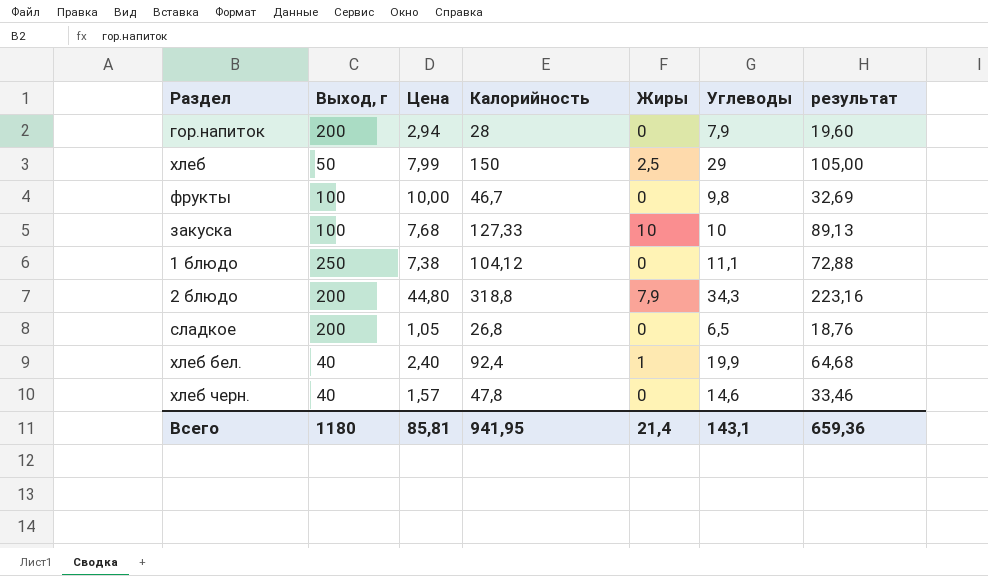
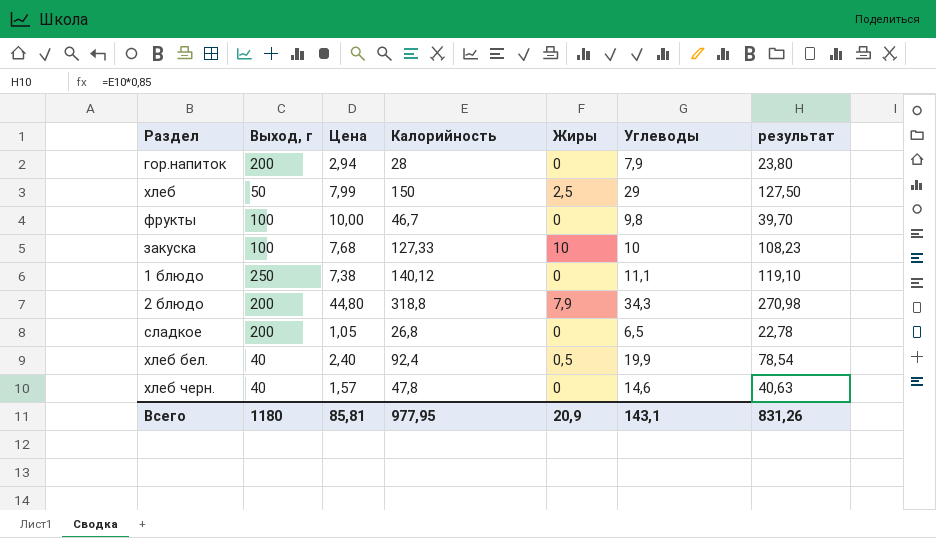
column результат | formula: [Калорийность] * 0,7 -> [Калорийность] * 0,85
1 блюдо | Калорийность: 104,12 -> 140,12
хлеб бел. | Жиры: 1 -> 0,5
Всего | Калорийность: 941,95 -> 977,95
Всего | Жиры: 21,4 -> 20,9
Всего | результат: 659,36 -> 831,26

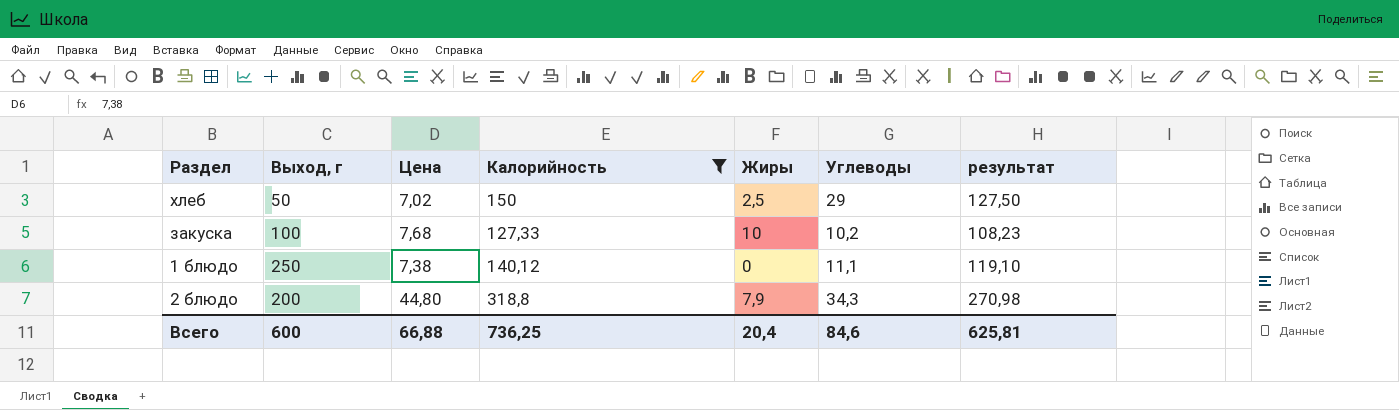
filter: none -> Калорийность >= 127,33
хлеб | Цена: 7,99 -> 7,02
закуска | Углеводы: 10 -> 10,2
Всего | Выход, г: 1180 -> 600
Всего | Цена: 85,81 -> 66,88
Всего | Калорийность: 977,95 -> 736,25
Всего | Жиры: 20,9 -> 20,4
Всего | Углеводы: 143,1 -> 84,6
Всего | результат: 831,26 -> 625,81

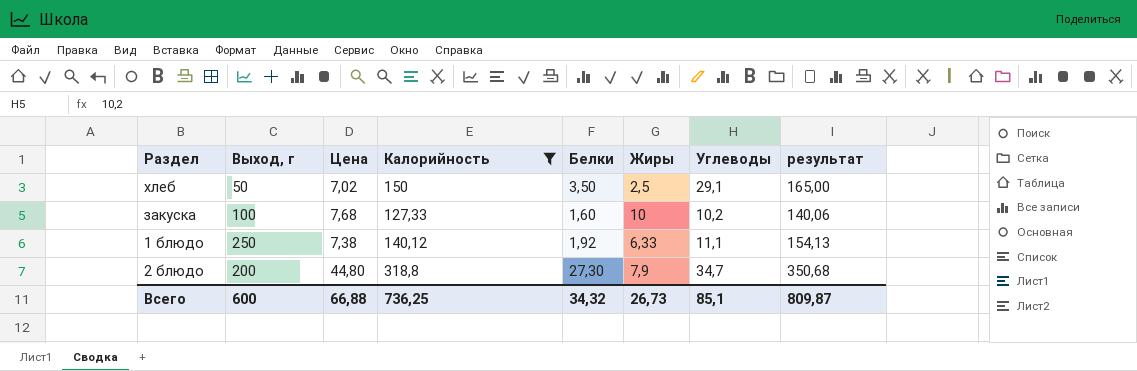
column Белки | position: none -> 5
column результат | formula: [Калорийность] * 0,85 -> [Калорийность] * 1,1
хлеб | Углеводы: 29 -> 29,1
1 блюдо | Жиры: 0 -> 6,33
2 блюдо | Углеводы: 34,3 -> 34,7
Всего | Жиры: 20,4 -> 26,73
Всего | Углеводы: 84,6 -> 85,1
Всего | результат: 625,81 -> 809,87

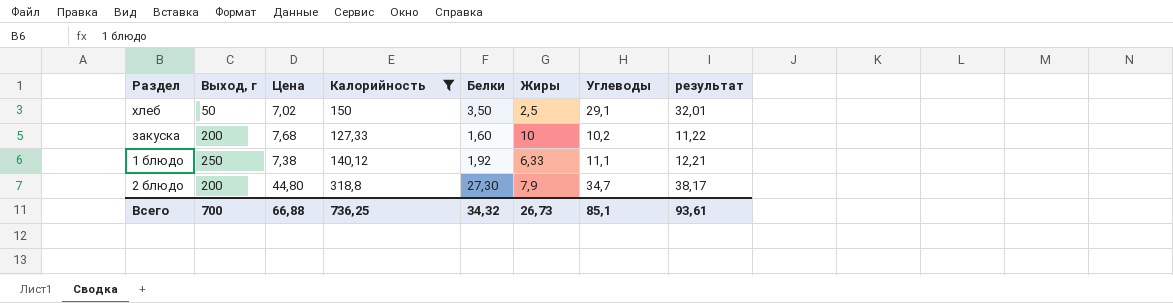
column результат | formula: [Калорийность] * 1,1 -> [Углеводы] * 1,1
закуска | Выход, г: 100 -> 200
Всего | Выход, г: 600 -> 700
Всего | результат: 809,87 -> 93,61

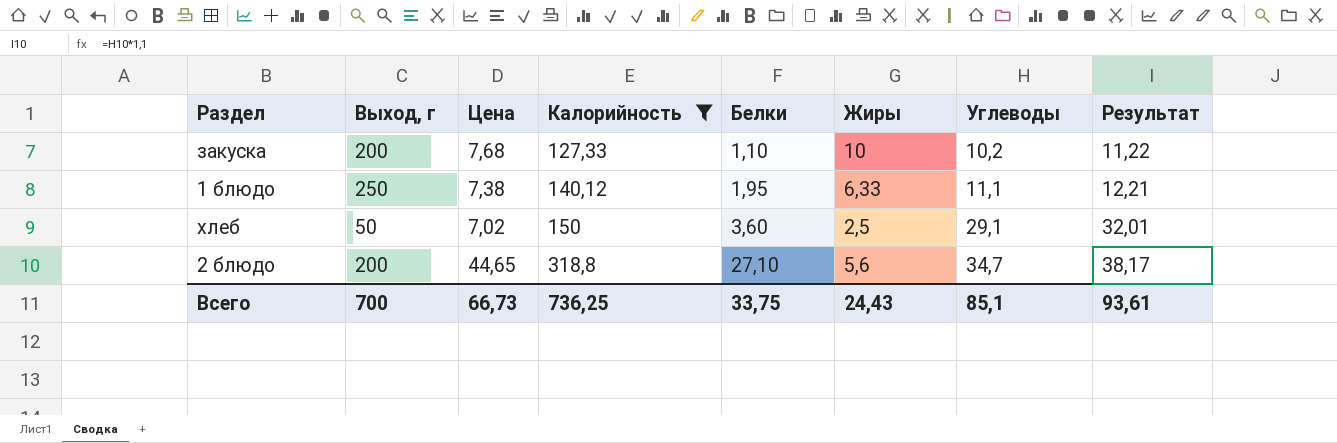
row order: none -> Калорийность ascending
column name: результат -> Результат
закуска | Белки: 1,60 -> 1,10
1 блюдо | Белки: 1,92 -> 1,95
хлеб | Белки: 3,50 -> 3,60
2 блюдо | Цена: 44,80 -> 44,65
2 блюдо | Белки: 27,30 -> 27,10
2 блюдо | Жиры: 7,9 -> 5,6
Всего | Цена: 66,88 -> 66,73
Всего | Белки: 34,32 -> 33,75
Всего | Жиры: 26,73 -> 24,43

